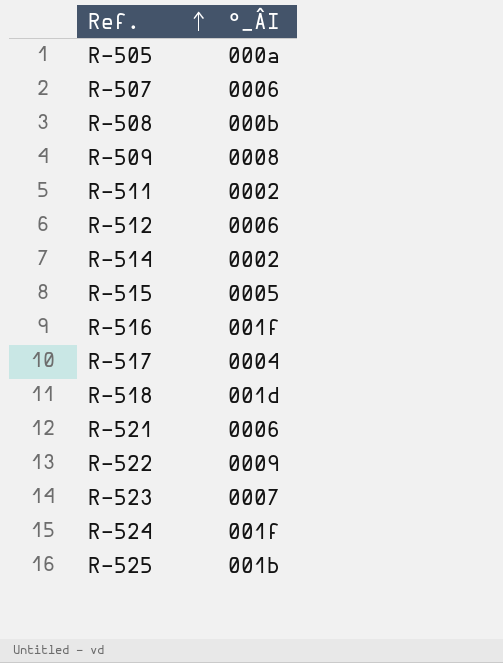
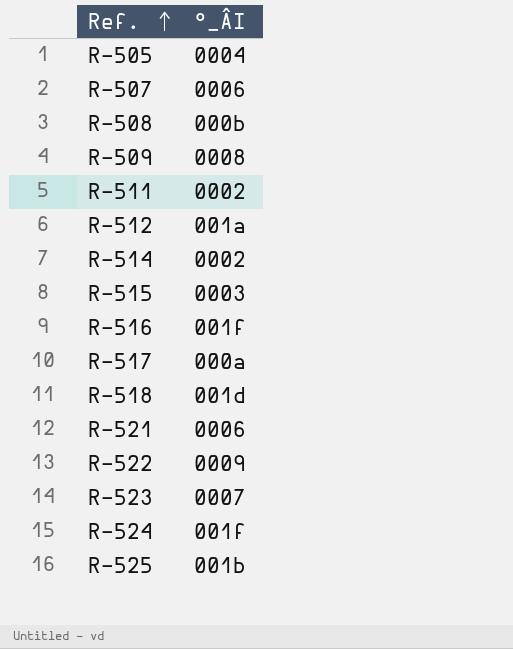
R-505 | °_ÂI: 000a -> 0004
R-512 | °_ÂI: 0006 -> 001a
R-515 | °_ÂI: 0005 -> 0003
R-517 | °_ÂI: 0004 -> 000a

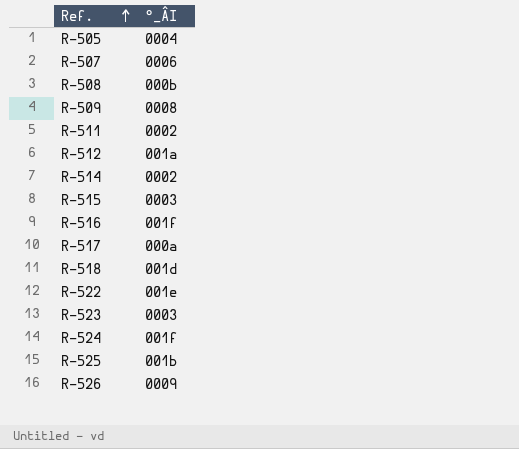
row R-521: 0006 -> none
R-522 | °_ÂI: 0009 -> 001e
R-523 | °_ÂI: 0007 -> 0003
row R-526: none -> 0009

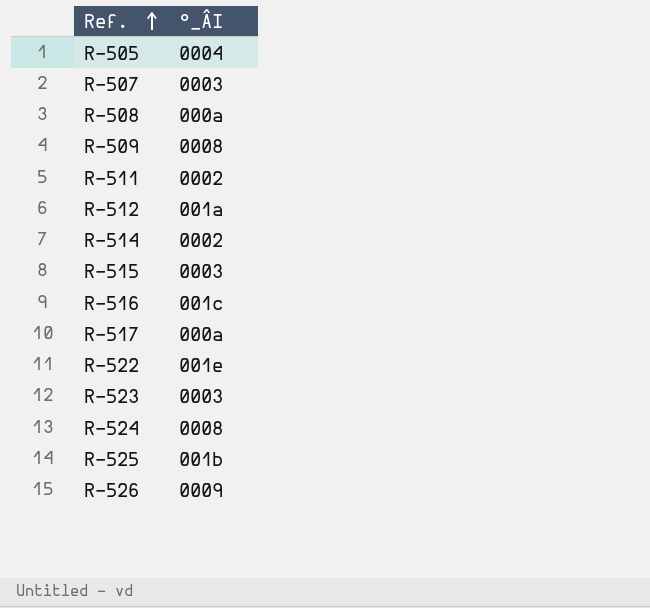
row R-518: 001d -> none
R-507 | °_ÂI: 0006 -> 0003
R-508 | °_ÂI: 000b -> 000a
R-516 | °_ÂI: 001f -> 001c
R-524 | °_ÂI: 001f -> 0008

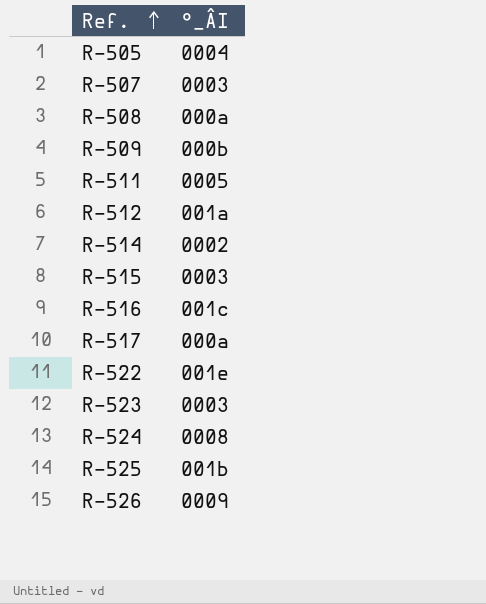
R-509 | °_ÂI: 0008 -> 000b
R-511 | °_ÂI: 0002 -> 0005

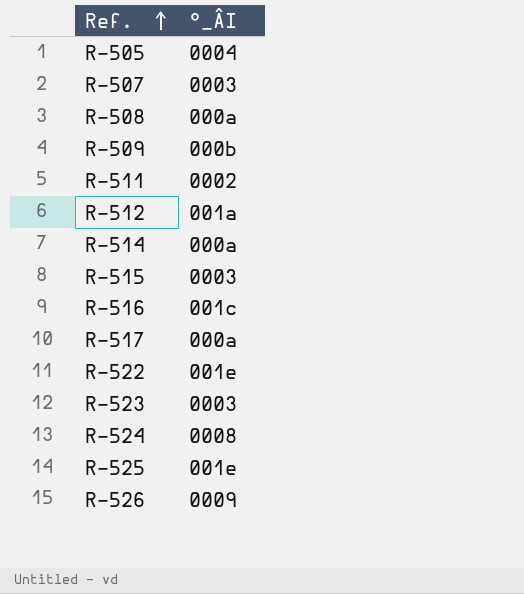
R-511 | °_ÂI: 0005 -> 0002
R-514 | °_ÂI: 0002 -> 000a
R-525 | °_ÂI: 001b -> 001e

